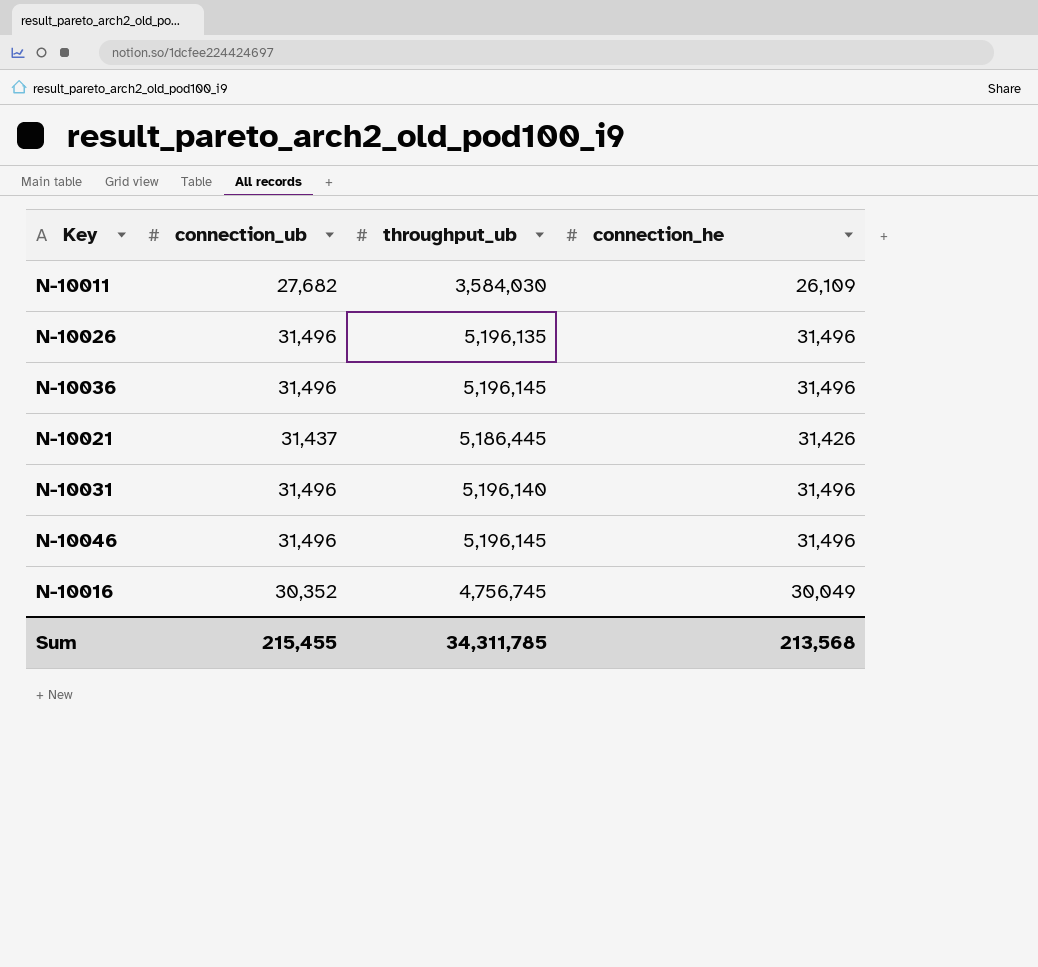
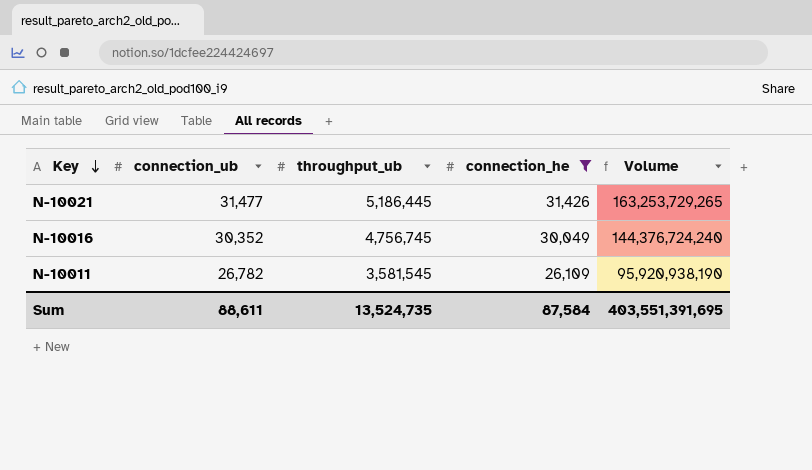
filter: none -> connection_he != 31,496
row order: none -> Key descending
column Volume | formula: none -> [connection_ub] * [throughput_ub]
N-10021 | connection_ub: 31,437 -> 31,477
N-10011 | connection_ub: 27,682 -> 26,782
N-10011 | throughput_ub: 3,584,030 -> 3,581,545
Sum | connection_ub: 215,455 -> 88,611
Sum | throughput_ub: 34,311,785 -> 13,524,735
Sum | connection_he: 213,568 -> 87,584

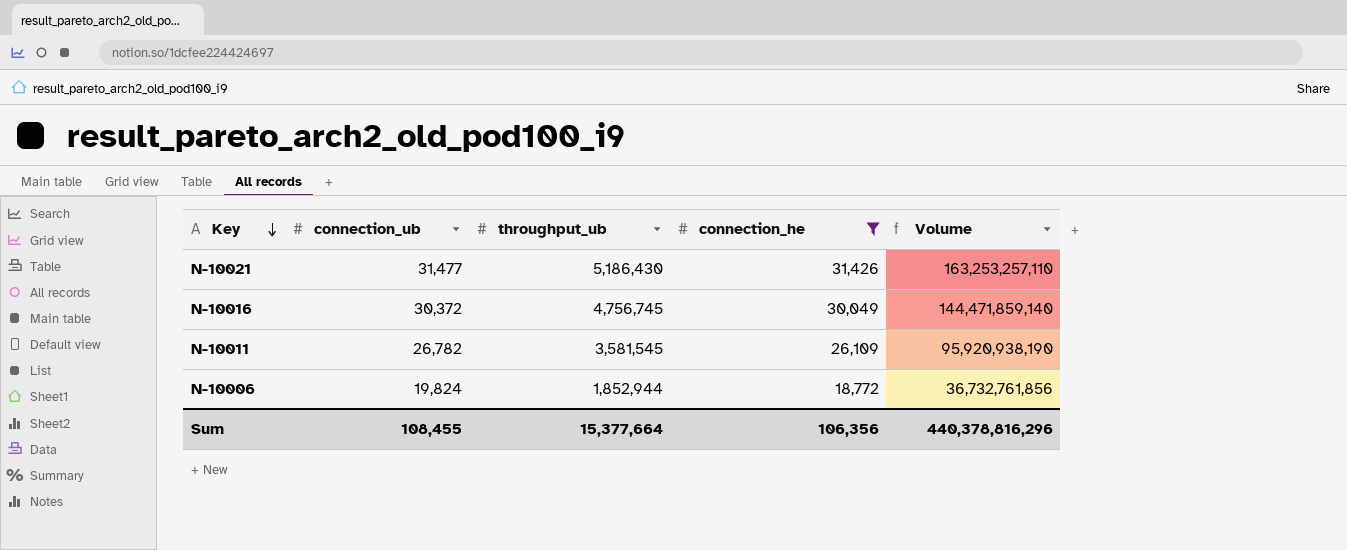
N-10021 | throughput_ub: 5,186,445 -> 5,186,430
N-10021 | Volume: 163,253,729,265 -> 163,253,257,110
N-10016 | connection_ub: 30,352 -> 30,372
N-10016 | Volume: 144,376,724,240 -> 144,471,859,140
row N-10006: none -> 19,824 | 1,852,944 | 18,772 | 36,732,761,856
Sum | connection_ub: 88,611 -> 108,455
Sum | throughput_ub: 13,524,735 -> 15,377,664
Sum | connection_he: 87,584 -> 106,356
Sum | Volume: 403,551,391,695 -> 440,378,816,296

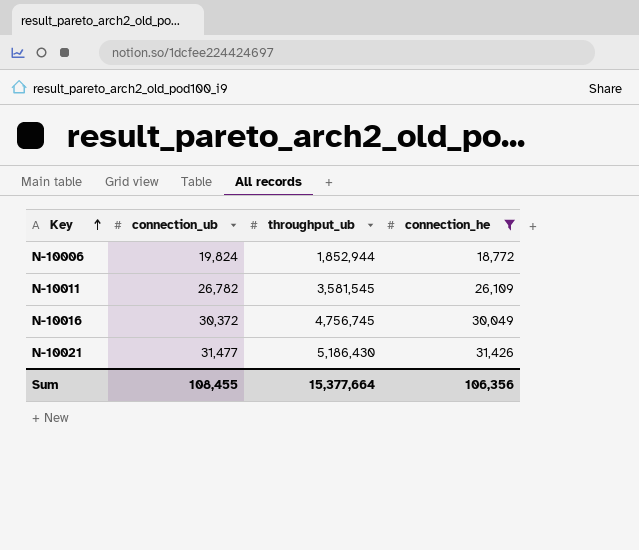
row order: Key descending -> Key ascending
column Volume | formula: [connection_ub] * [throughput_ub] -> none

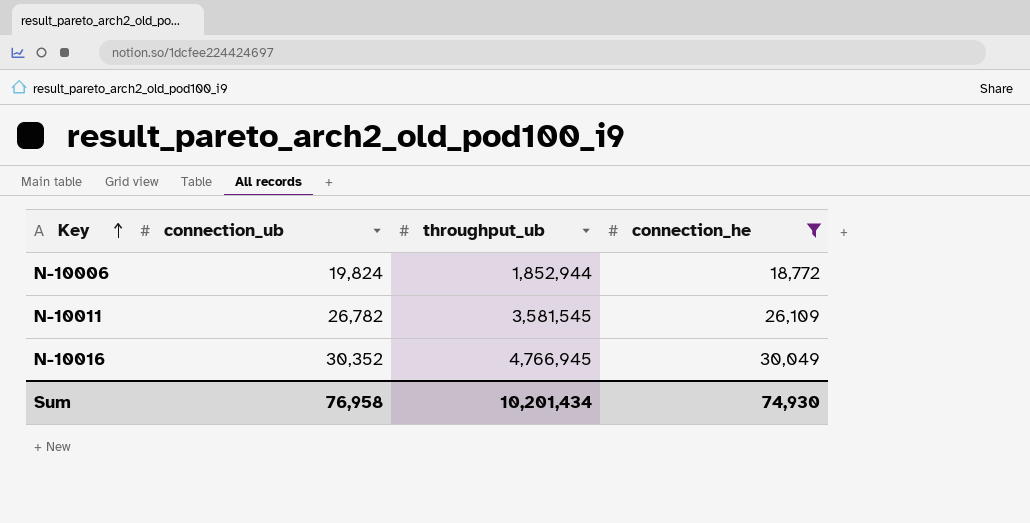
row N-10021: 31,477 | 5,186,430 | 31,426 -> none
N-10016 | connection_ub: 30,372 -> 30,352
N-10016 | throughput_ub: 4,756,745 -> 4,766,945
Sum | connection_ub: 108,455 -> 76,958
Sum | throughput_ub: 15,377,664 -> 10,201,434
Sum | connection_he: 106,356 -> 74,930

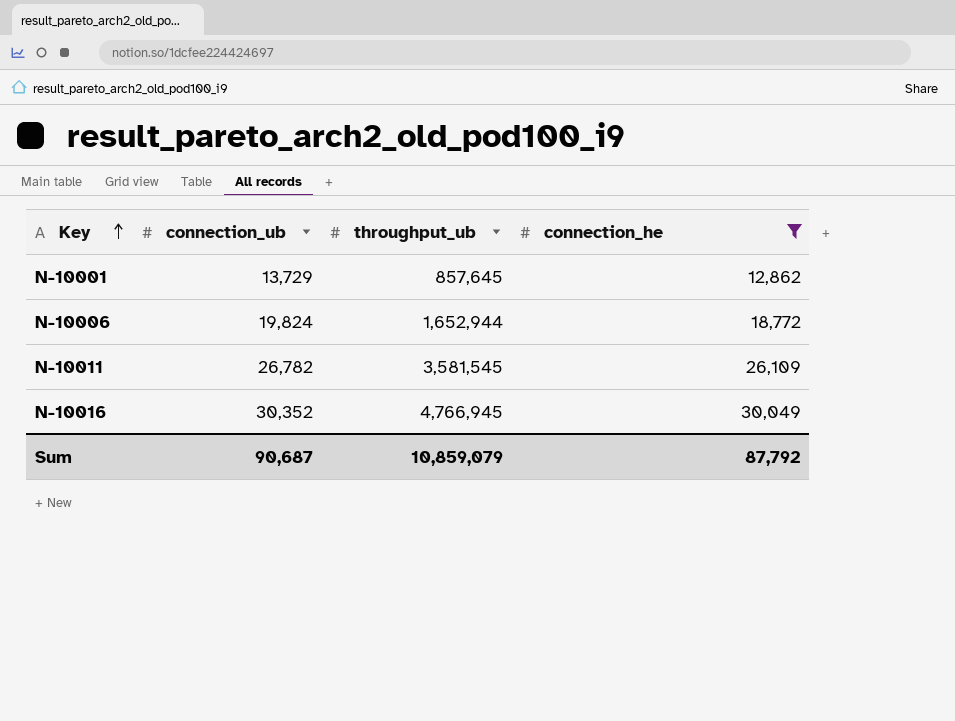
row N-10001: none -> 13,729 | 857,645 | 12,862
N-10006 | throughput_ub: 1,852,944 -> 1,652,944
Sum | connection_ub: 76,958 -> 90,687
Sum | throughput_ub: 10,201,434 -> 10,859,079
Sum | connection_he: 74,930 -> 87,792

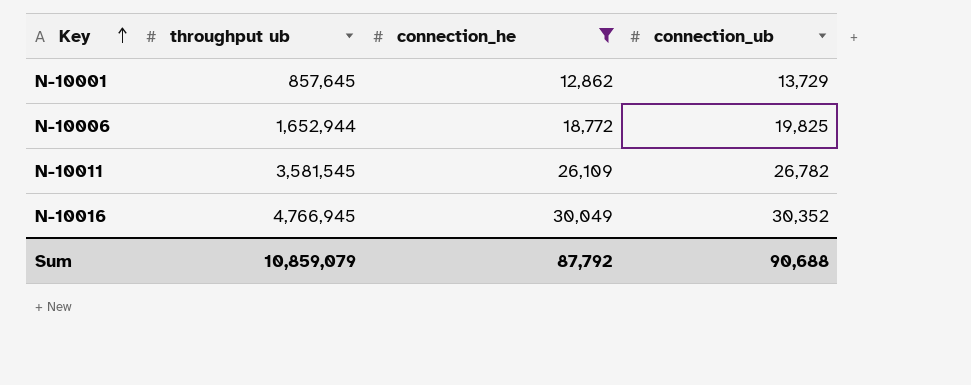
column name: throughput_ub -> throughput ub
column connection_ub | position: 2 -> 4
N-10006 | connection_ub: 19,824 -> 19,825
Sum | connection_ub: 90,687 -> 90,688

